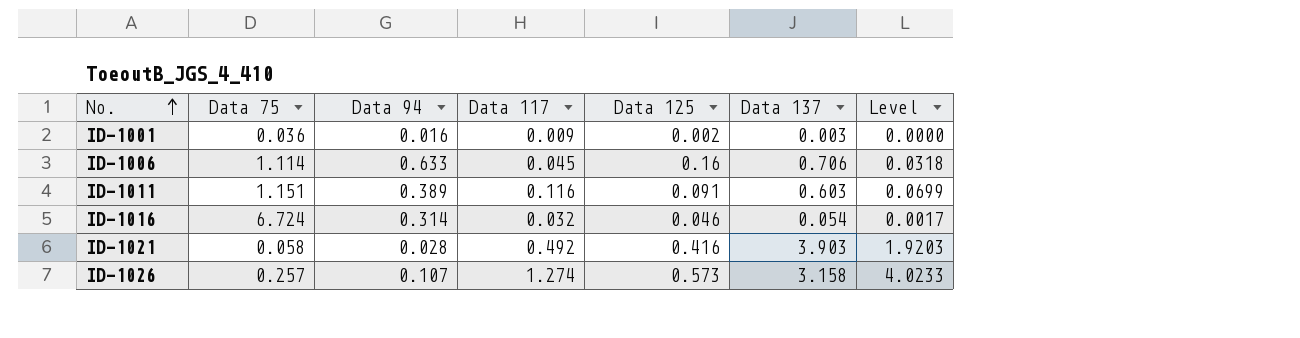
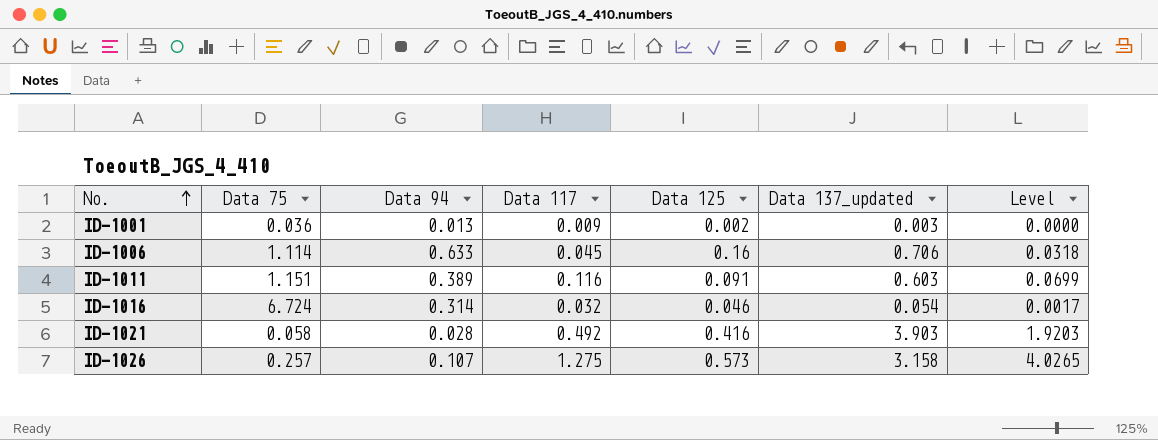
column name: Data 137 -> Data 137_updated
ID-1001 | Data 94: 0.016 -> 0.013
ID-1026 | Data 117: 1.274 -> 1.275
ID-1026 | Level: 4.0233 -> 4.0265

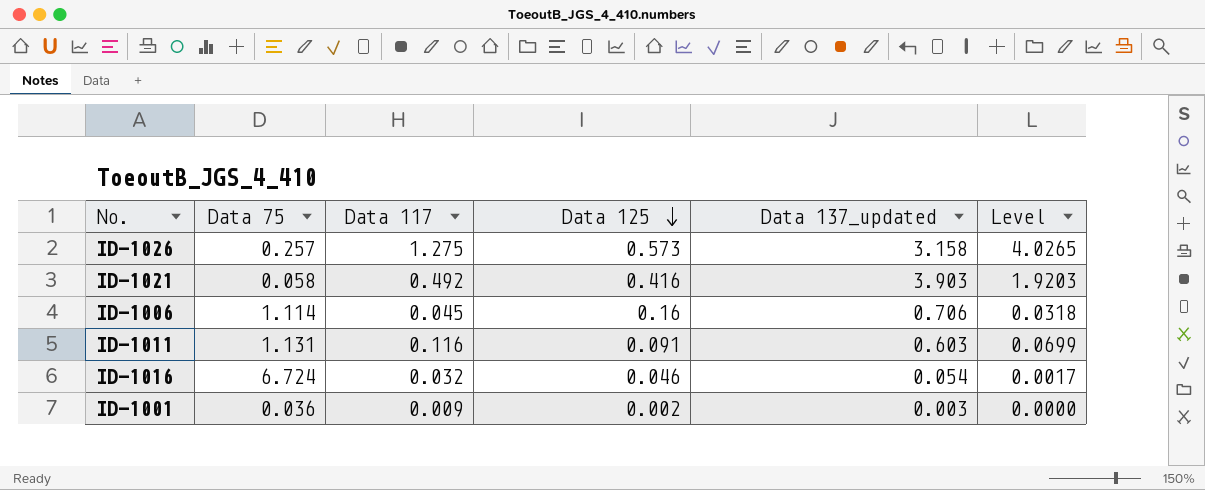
row order: No. ascending -> Data 125 descending
column Data 94 | position: 3 -> none
ID-1011 | Data 75: 1.151 -> 1.131

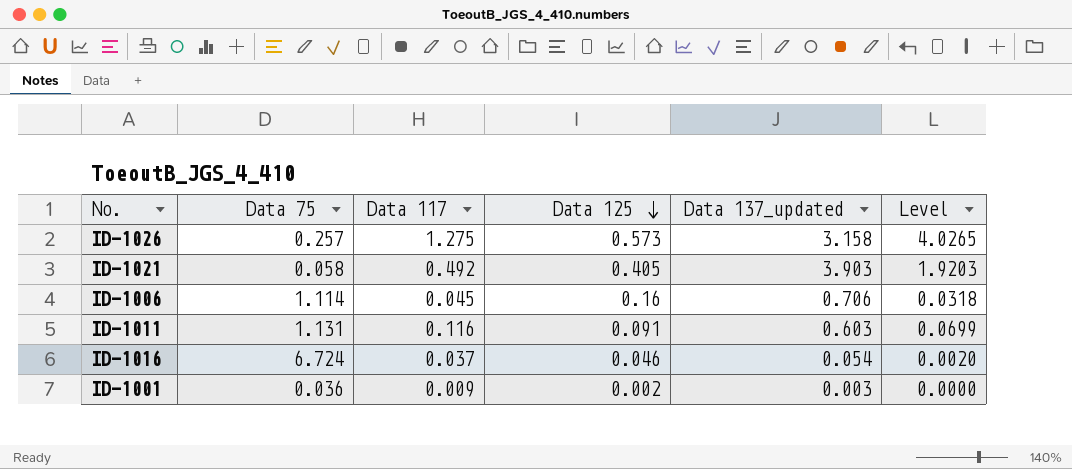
ID-1021 | Data 125: 0.416 -> 0.405
ID-1016 | Data 117: 0.032 -> 0.037
ID-1016 | Level: 0.0017 -> 0.0020

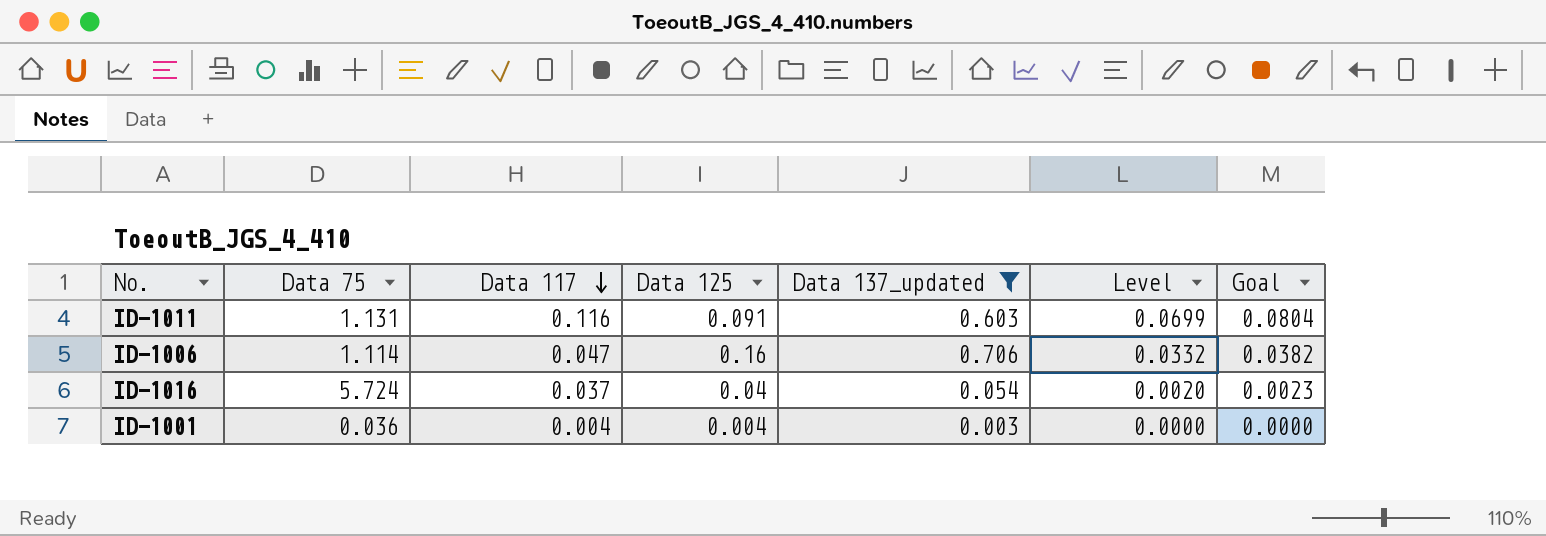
filter: none -> Data 137_updated <= 0.706
row order: Data 125 descending -> Data 117 descending
column Goal | formula: none -> [Level] * 1.15
ID-1006 | Data 117: 0.045 -> 0.047
ID-1006 | Level: 0.0318 -> 0.0332
ID-1016 | Data 75: 6.724 -> 5.724
ID-1016 | Data 125: 0.046 -> 0.04
ID-1001 | Data 117: 0.009 -> 0.004
ID-1001 | Data 125: 0.002 -> 0.004

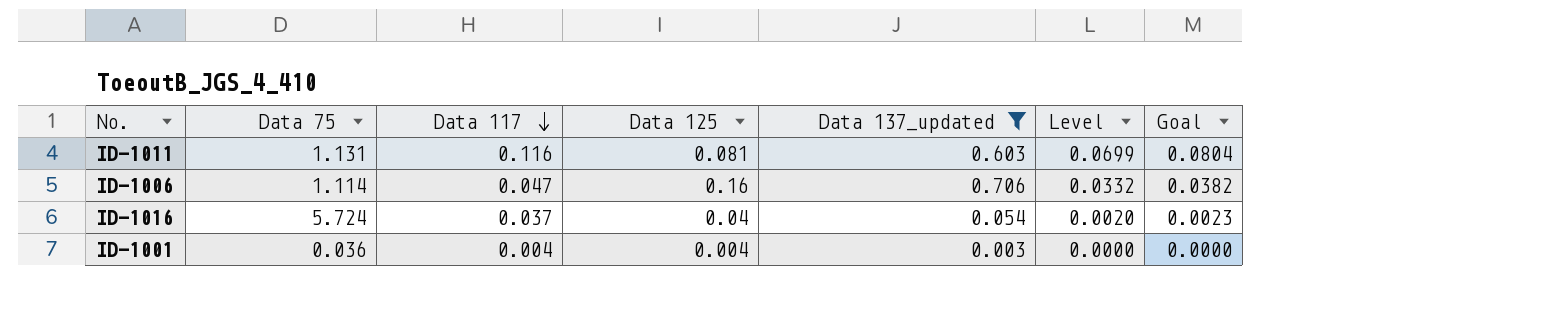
ID-1011 | Data 125: 0.091 -> 0.081

